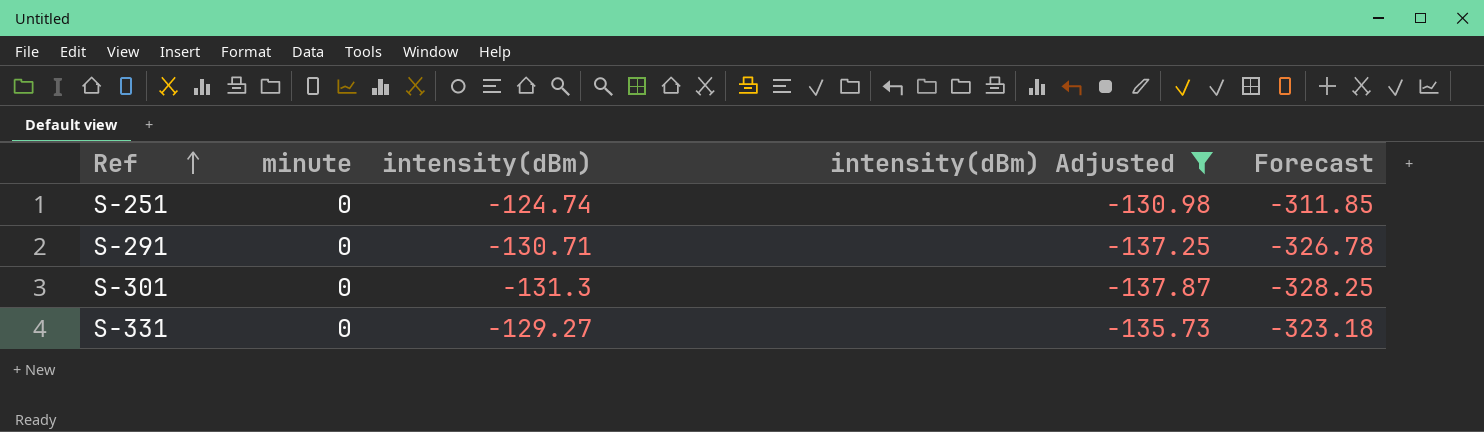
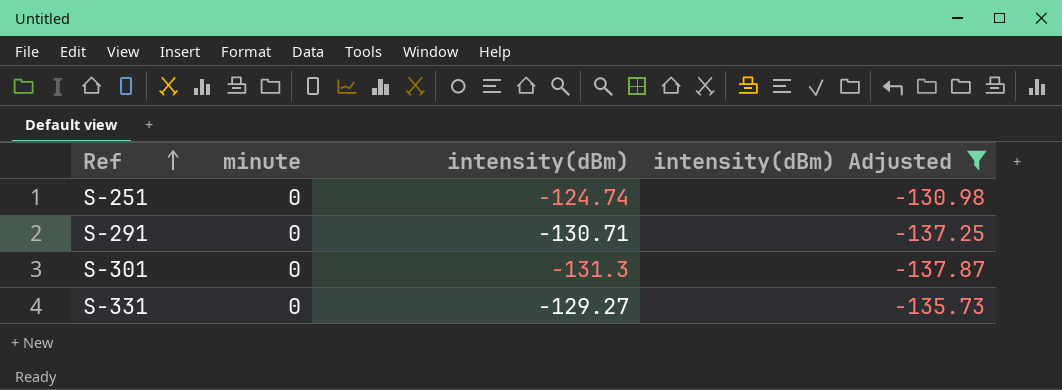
column Forecast | formula: [intensity(dBm)] * 2.5 -> none

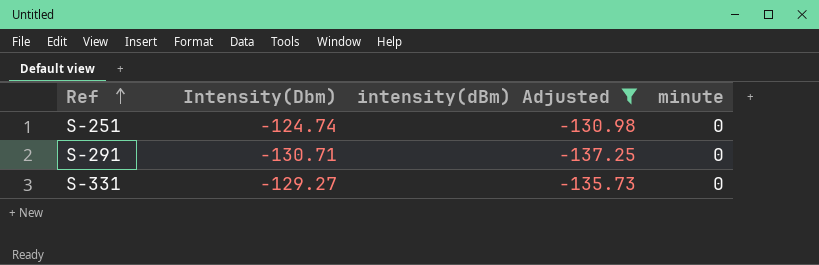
column name: intensity(dBm) -> Intensity(Dbm)
column minute | position: 2 -> 4
row S-301: 0 | -131.3 | -137.87 -> none

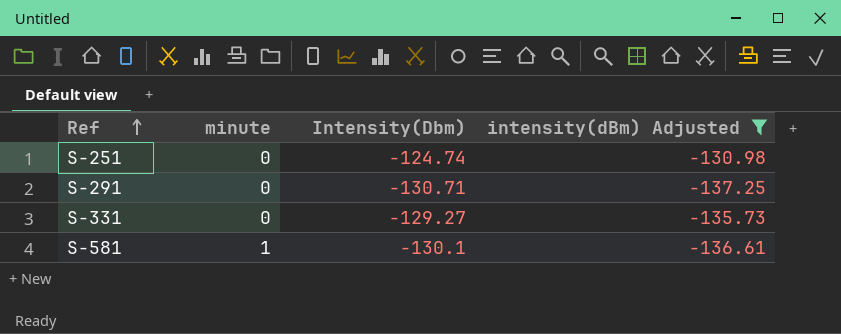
column minute | position: 4 -> 2
row S-581: none -> 1 | -130.1 | -136.61

